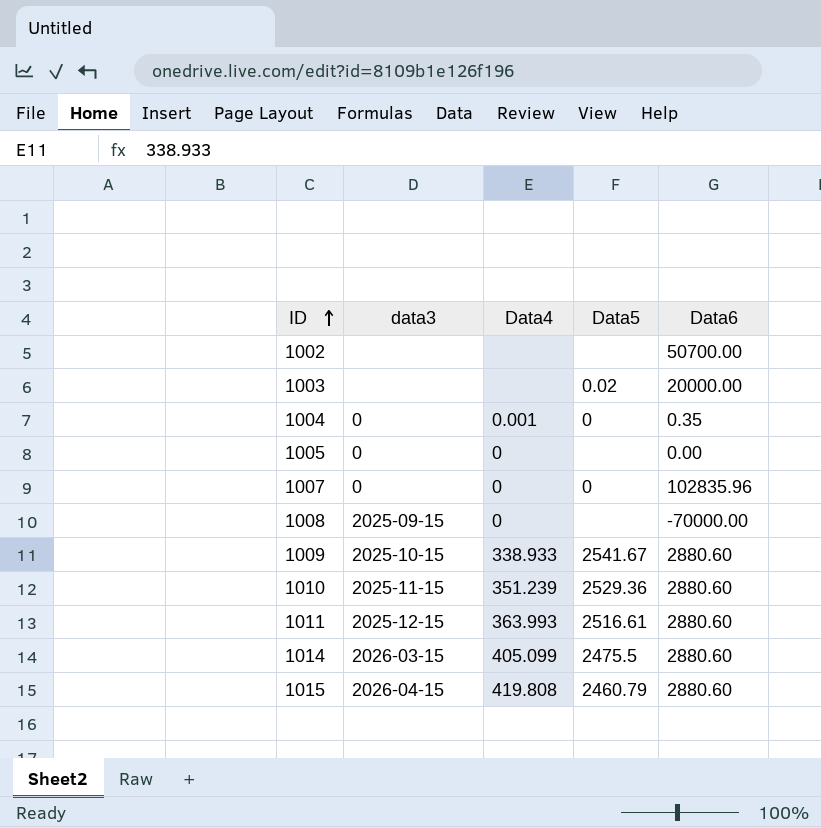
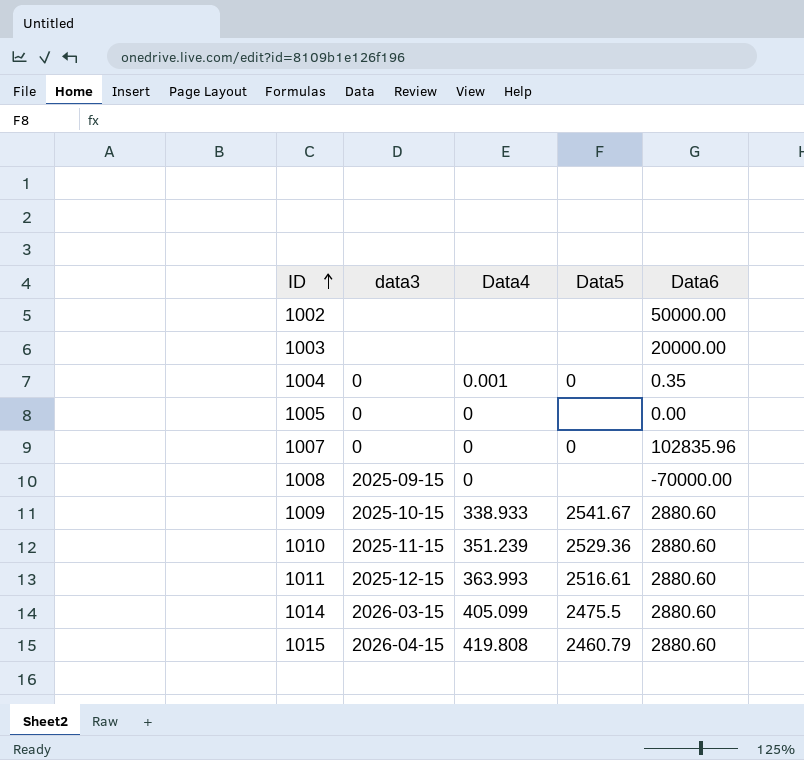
1002 | Data6: 50700.00 -> 50000.00
1003 | Data5: 0.02 -> none

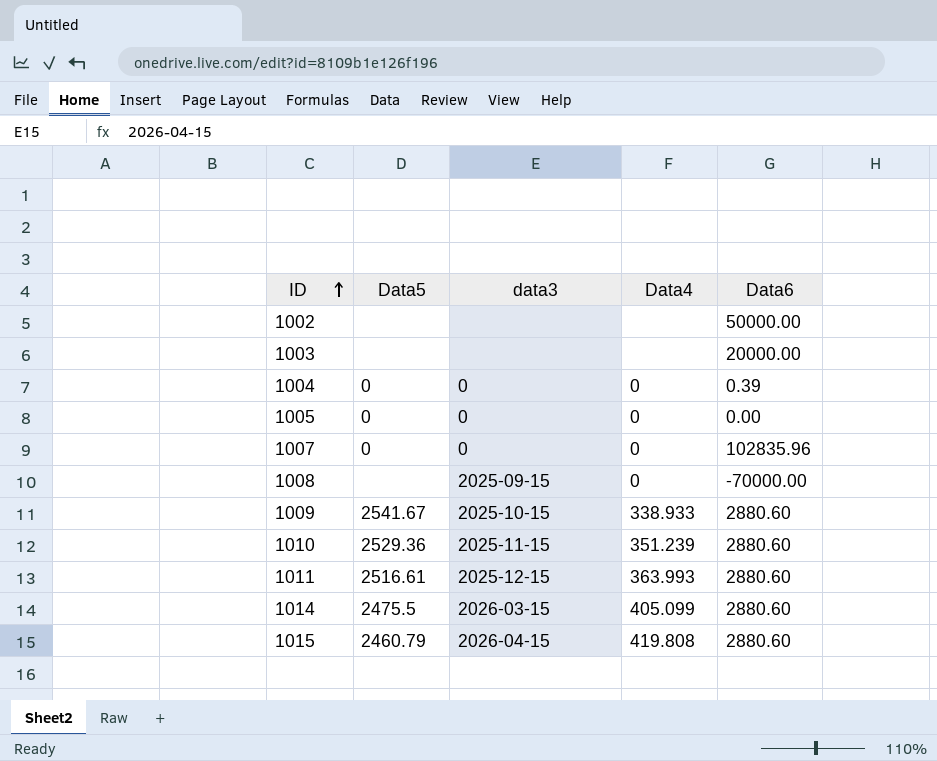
column Data5 | position: 4 -> 2
1004 | Data4: 0.001 -> 0
1004 | Data6: 0.35 -> 0.39
1005 | Data5: none -> 0

